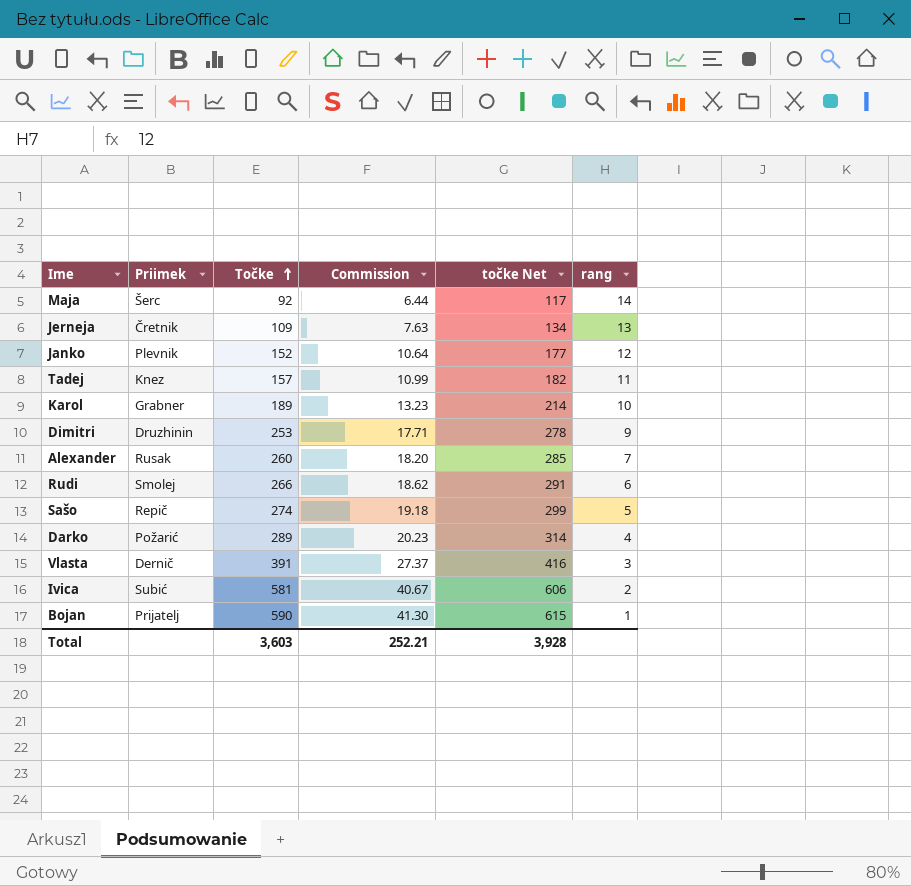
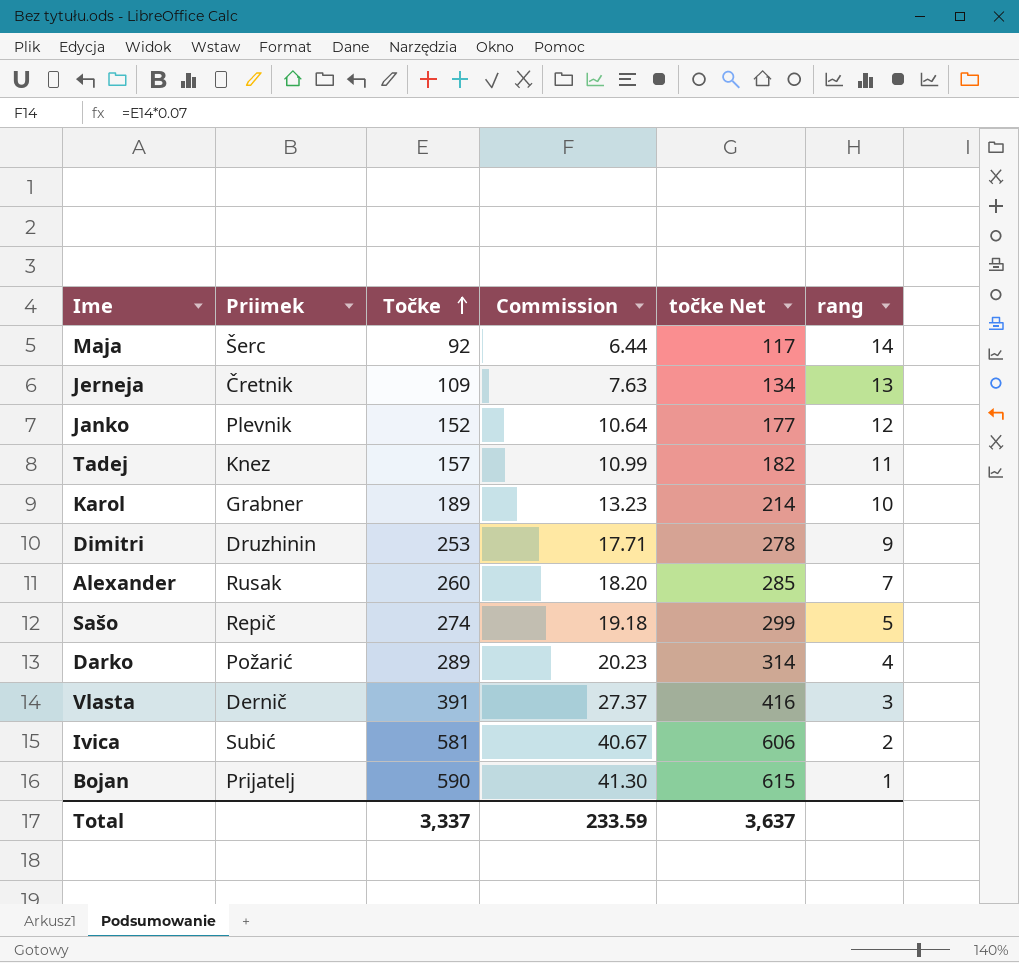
row Rudi: Smolej | 266 | 18.62 | 291 | 6 -> none
Total | Točke: 3,603 -> 3,337
Total | Commission: 252.21 -> 233.59
Total | točke Net: 3,928 -> 3,637

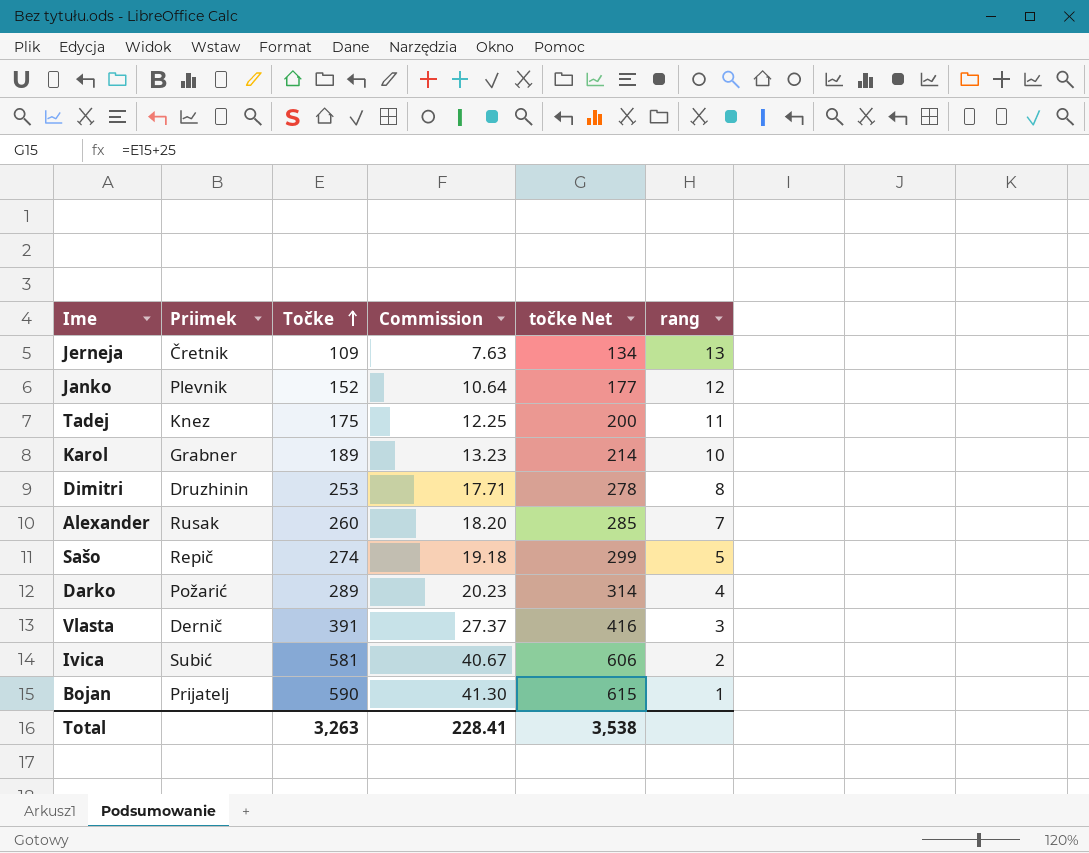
row Maja: Šerc | 92 | 6.44 | 117 | 14 -> none
Tadej | Točke: 157 -> 175
Tadej | Commission: 10.99 -> 12.25
Tadej | točke Net: 182 -> 200
Dimitri | rang: 9 -> 8
Total | Točke: 3,337 -> 3,263
Total | Commission: 233.59 -> 228.41
Total | točke Net: 3,637 -> 3,538

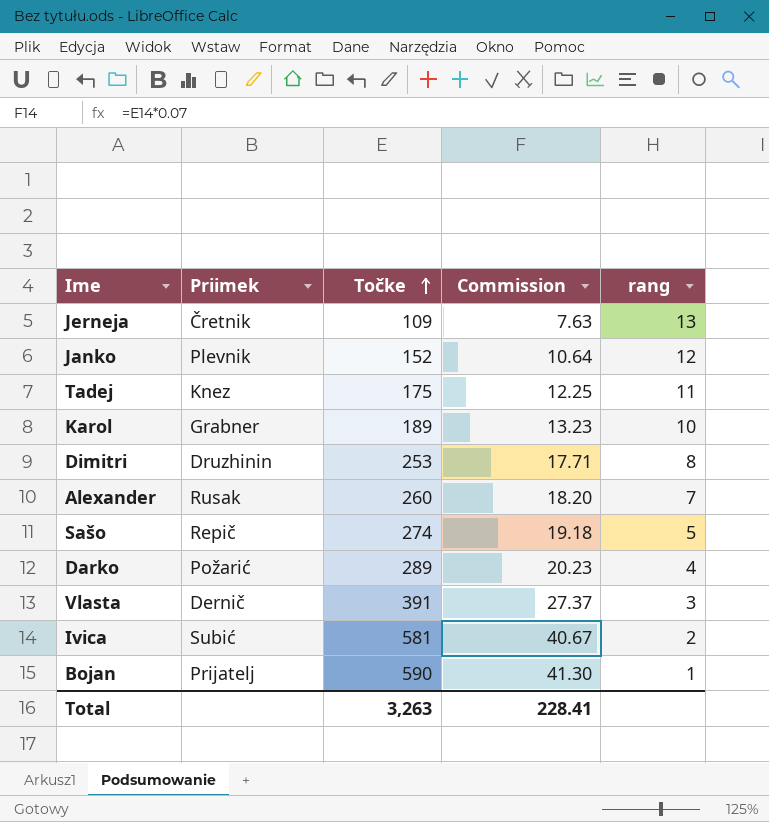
column točke Net | formula: [Točke] + 25 -> none

